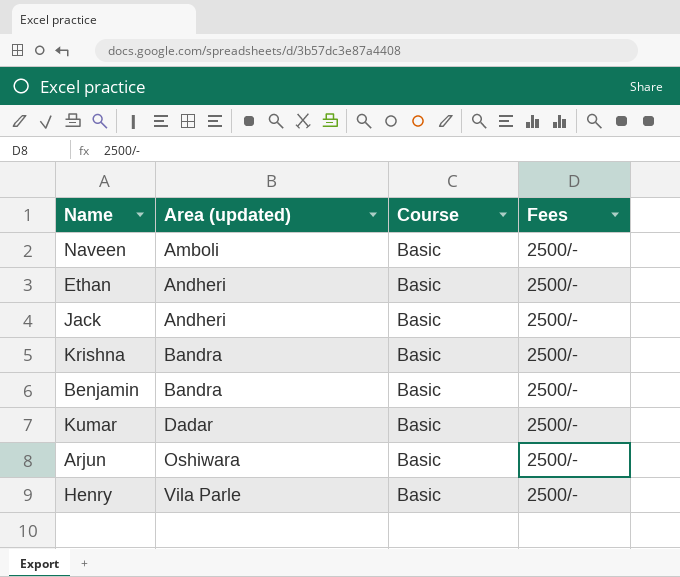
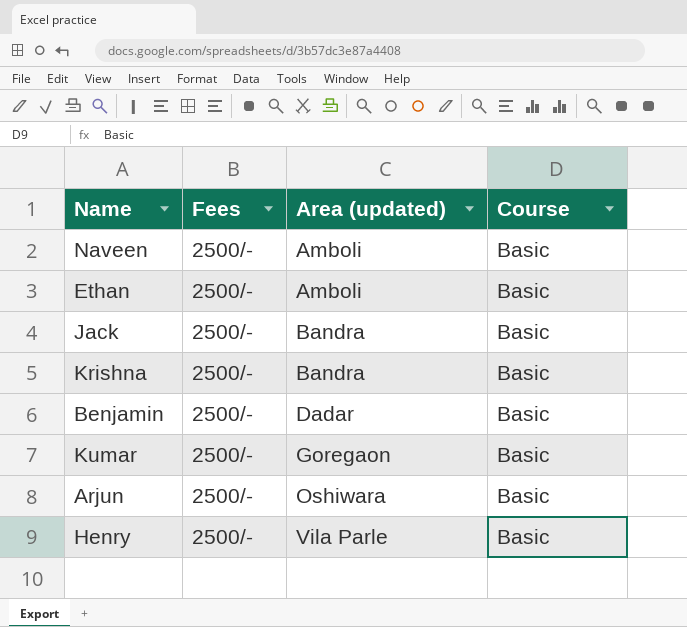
column Fees | position: 4 -> 2
Ethan | Area (updated): Andheri -> Amboli
Jack | Area (updated): Andheri -> Bandra
Benjamin | Area (updated): Bandra -> Dadar
Kumar | Area (updated): Dadar -> Goregaon

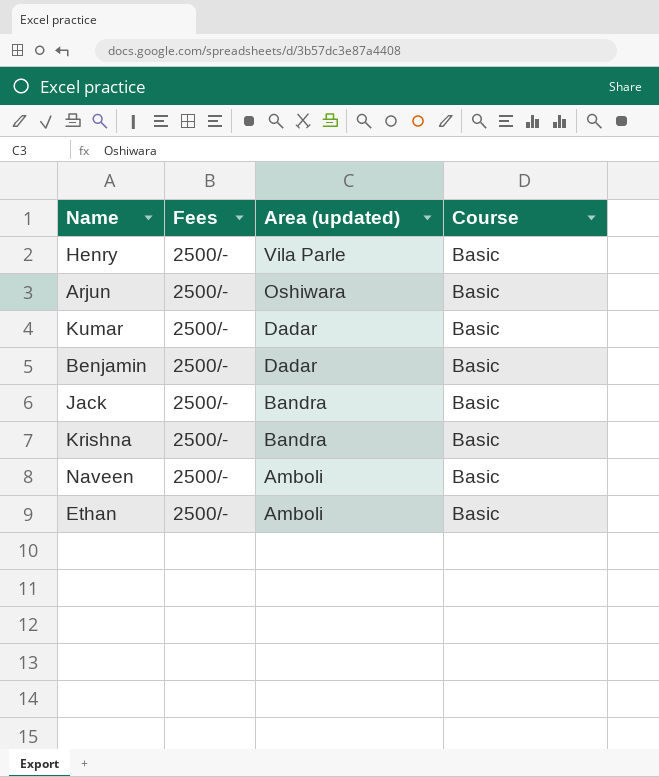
row order: Area (updated) ascending -> Area (updated) descending
Kumar | Area (updated): Goregaon -> Dadar

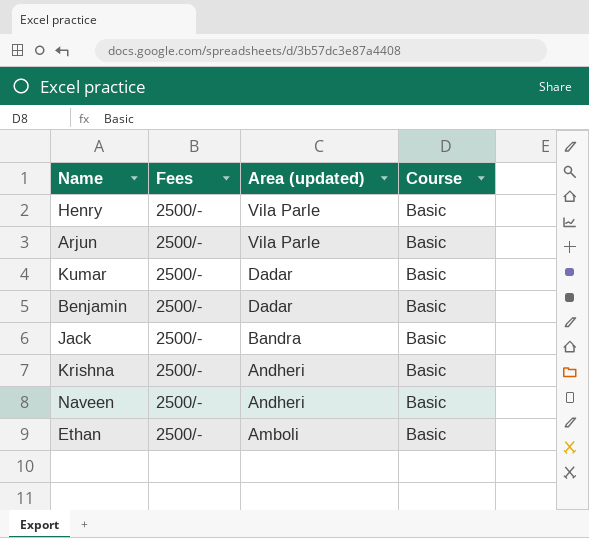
Arjun | Area (updated): Oshiwara -> Vila Parle
Krishna | Area (updated): Bandra -> Andheri
Naveen | Area (updated): Amboli -> Andheri

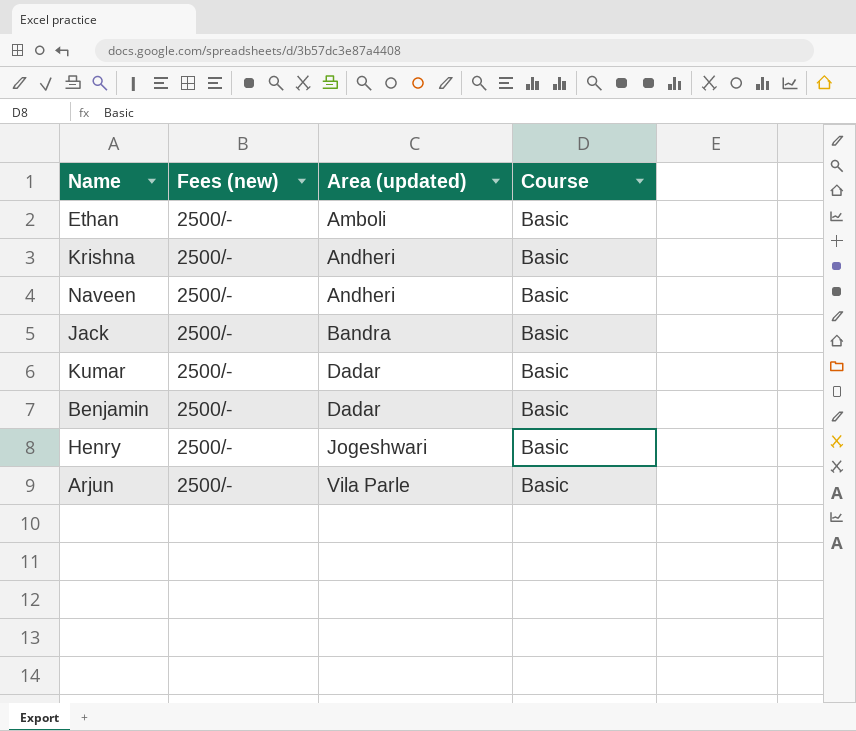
row order: Area (updated) descending -> Area (updated) ascending
column name: Fees -> Fees (new)
Henry | Area (updated): Vila Parle -> Jogeshwari

